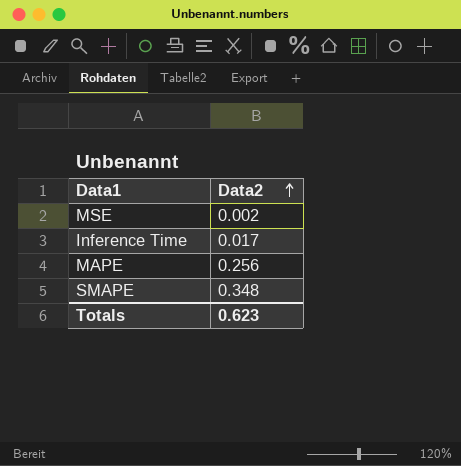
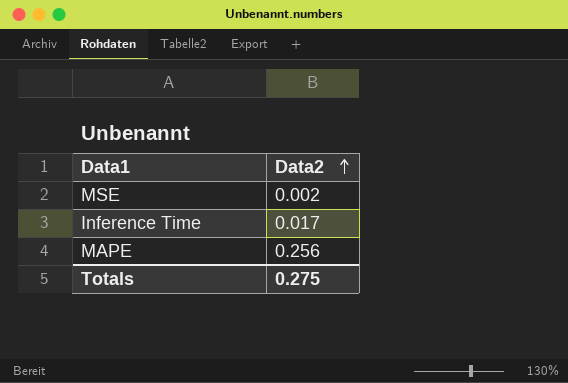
row SMAPE: 0.348 -> none
Totals | Data2: 0.623 -> 0.275

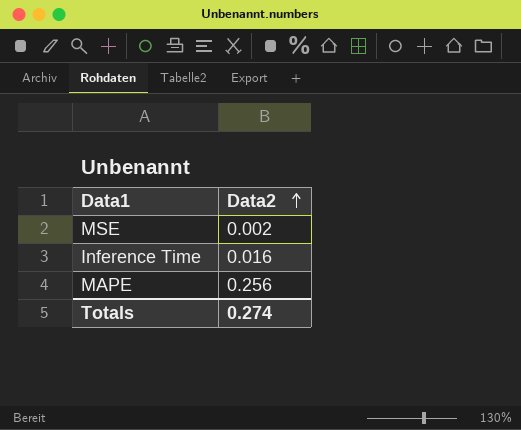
Inference Time | Data2: 0.017 -> 0.016
Totals | Data2: 0.275 -> 0.274

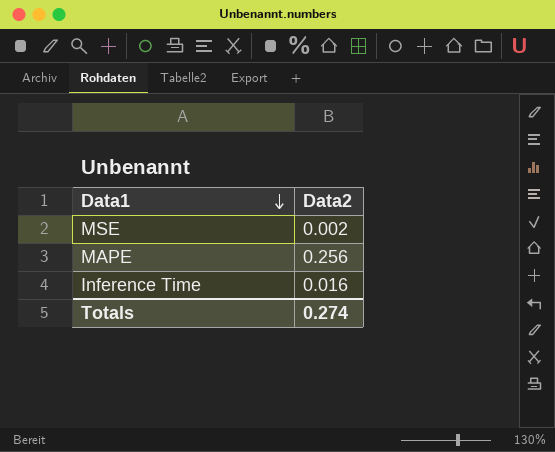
row order: Data2 ascending -> Data1 descending

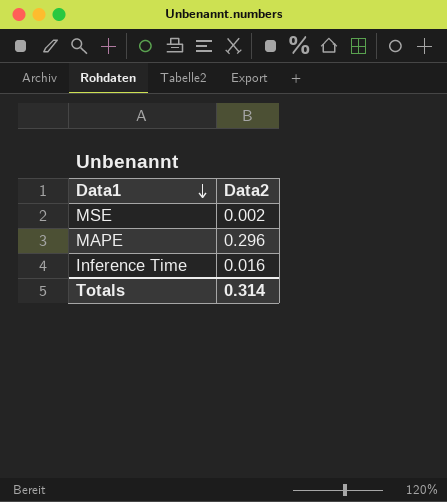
MAPE | Data2: 0.256 -> 0.296
Totals | Data2: 0.274 -> 0.314

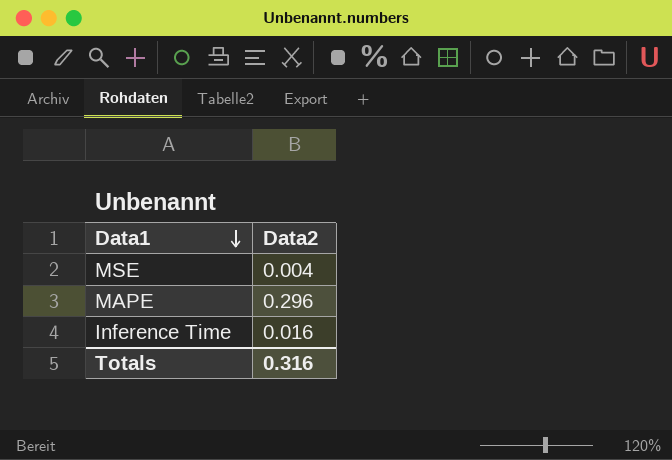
MSE | Data2: 0.002 -> 0.004
Totals | Data2: 0.314 -> 0.316

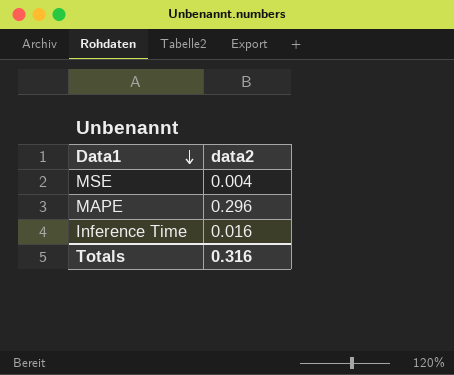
column name: Data2 -> data2

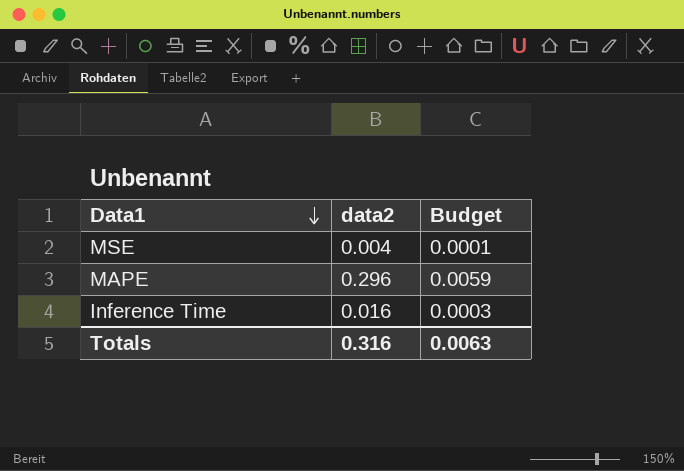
column Budget | formula: none -> [data2] * 0.02

